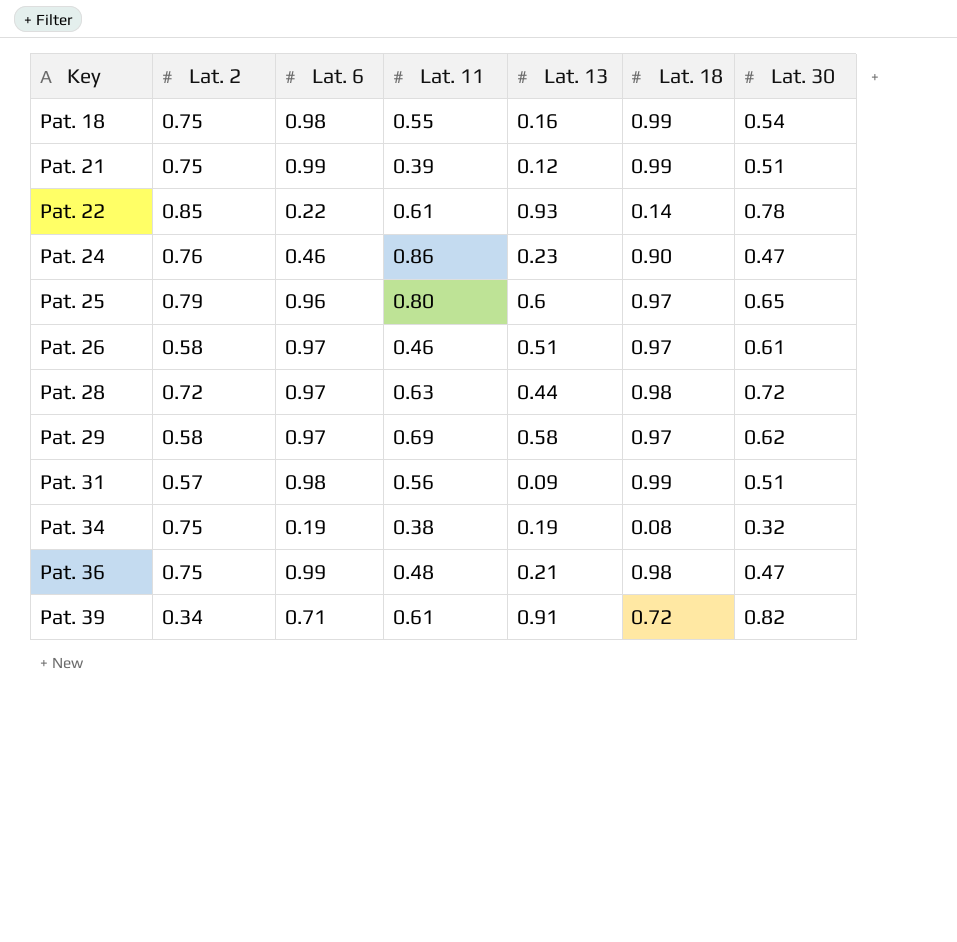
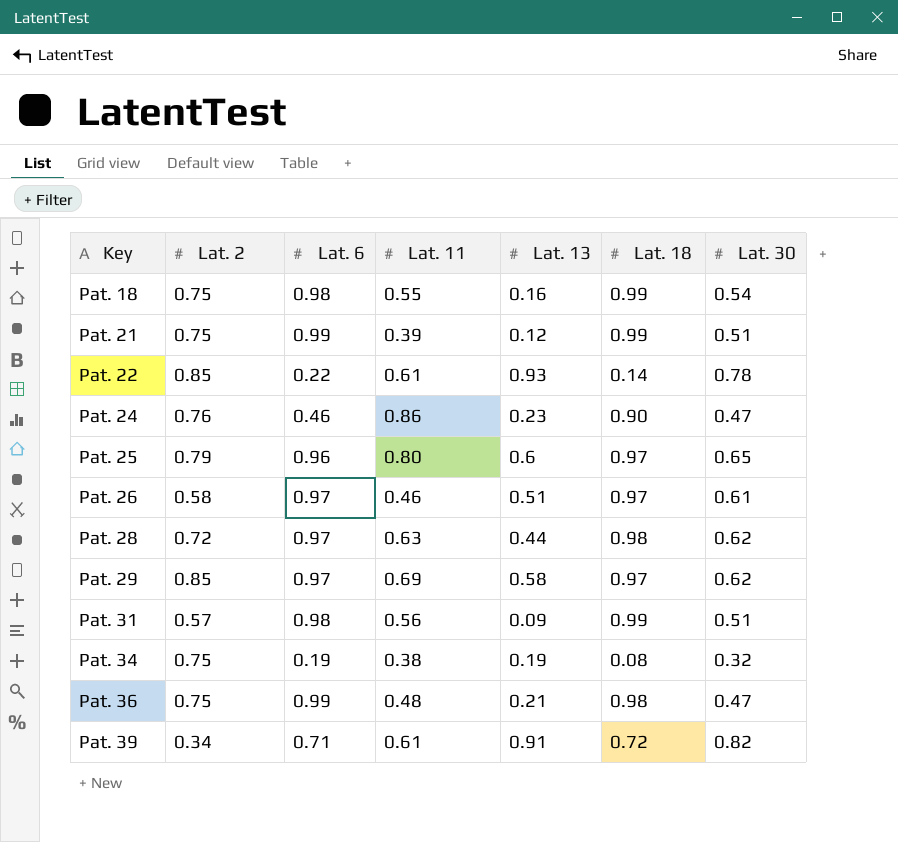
Pat. 28 | Lat. 30: 0.72 -> 0.62
Pat. 29 | Lat. 2: 0.58 -> 0.85

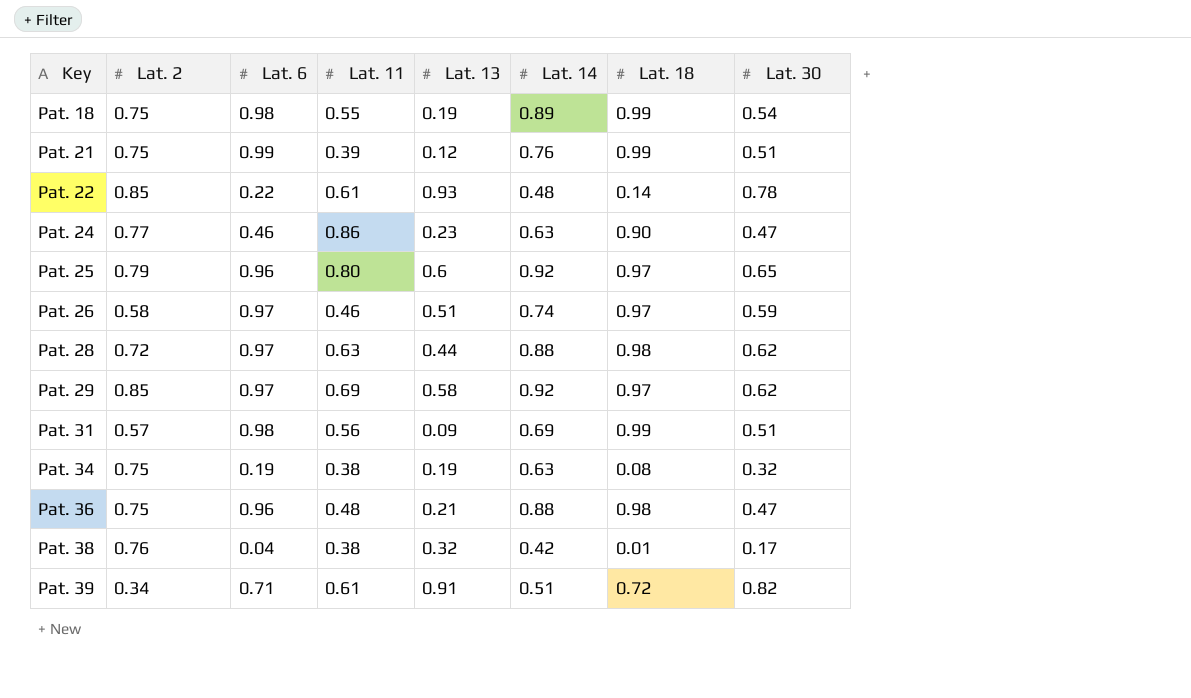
column Lat. 14 | position: none -> 6
Pat. 18 | Lat. 13: 0.16 -> 0.19
Pat. 24 | Lat. 2: 0.76 -> 0.77
Pat. 26 | Lat. 30: 0.61 -> 0.59
Pat. 36 | Lat. 6: 0.99 -> 0.96
row Pat. 38: none -> 0.76 | 0.04 | 0.38 | 0.32 | 0.42 | 0.01 | 0.17

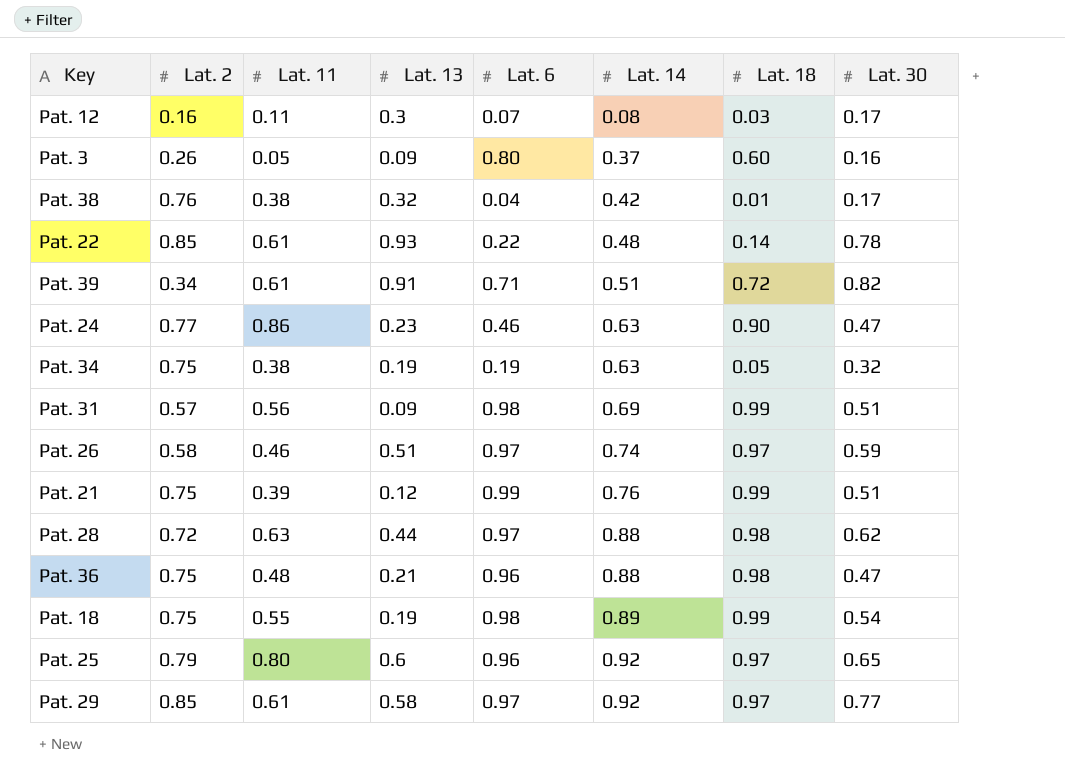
row order: Key ascending -> Lat. 14 ascending
column Lat. 6 | position: 3 -> 5
row Pat. 12: none -> 0.16 | 0.11 | 0.3 | 0.07 | 0.08 | 0.03 | 0.17
row Pat. 3: none -> 0.26 | 0.05 | 0.09 | 0.80 | 0.37 | 0.60 | 0.16
Pat. 34 | Lat. 18: 0.08 -> 0.05
Pat. 29 | Lat. 11: 0.69 -> 0.61
Pat. 29 | Lat. 30: 0.62 -> 0.77

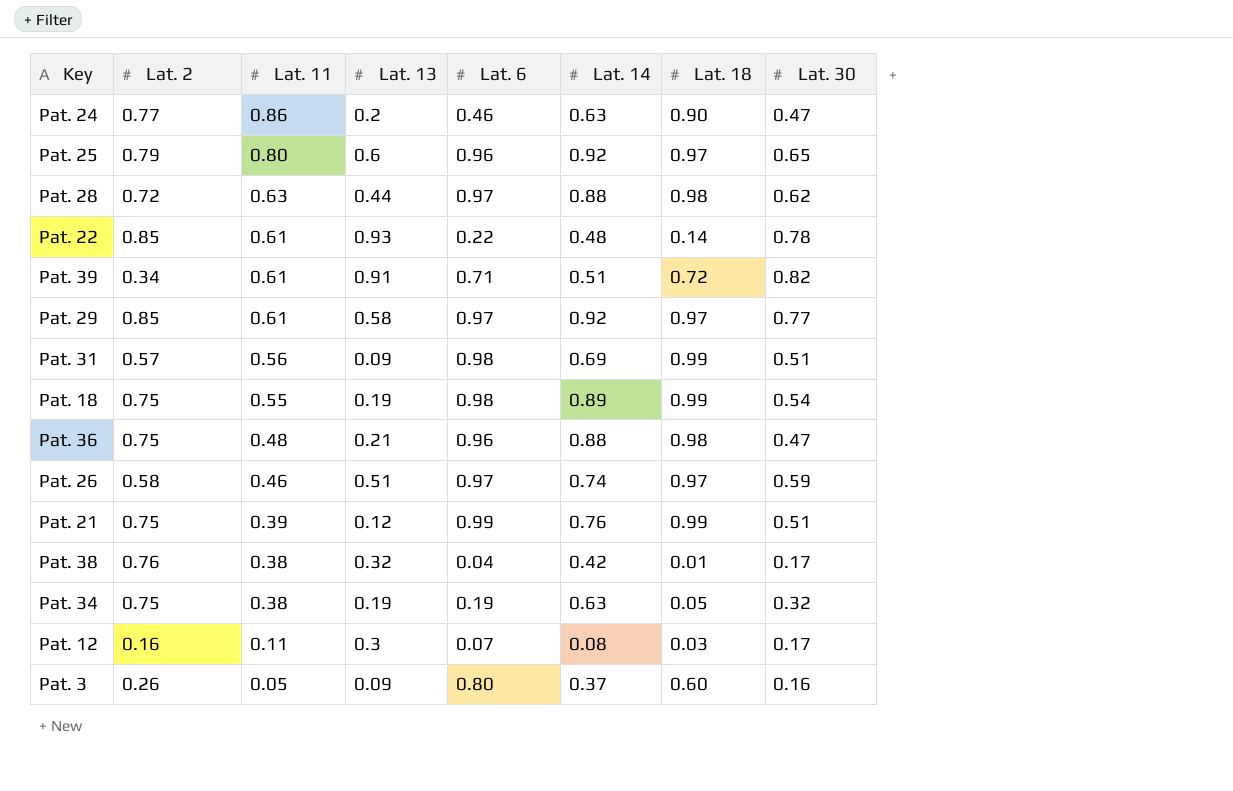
row order: Lat. 14 ascending -> Lat. 11 descending
Pat. 24 | Lat. 13: 0.23 -> 0.2

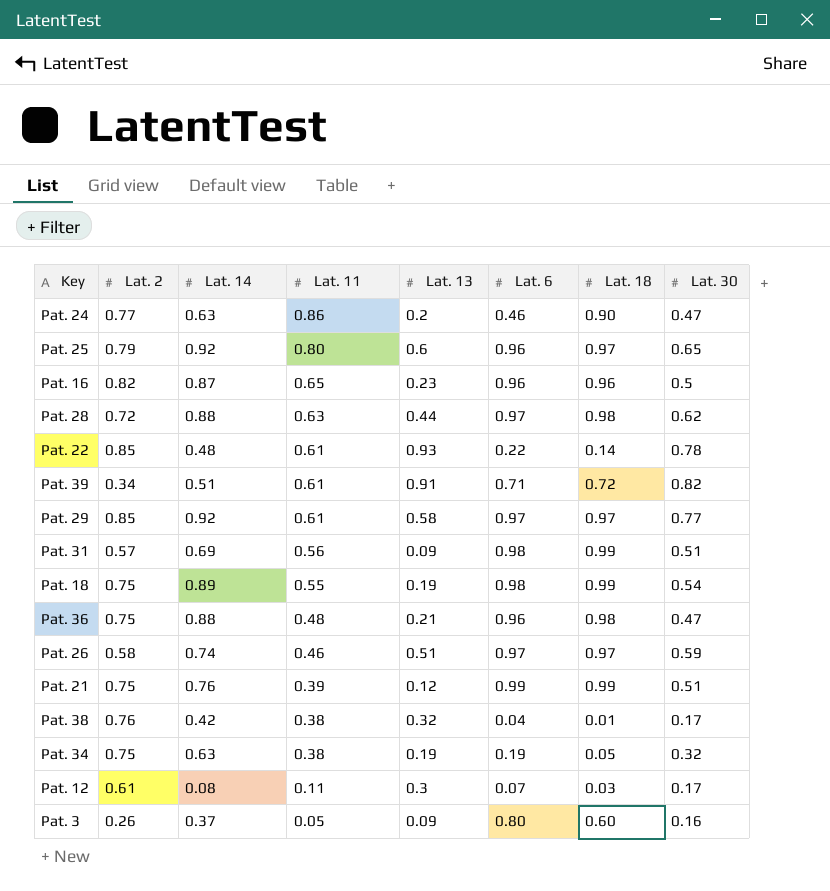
column Lat. 14 | position: 6 -> 3
row Pat. 16: none -> 0.82 | 0.87 | 0.65 | 0.23 | 0.96 | 0.96 | 0.5
Pat. 12 | Lat. 2: 0.16 -> 0.61

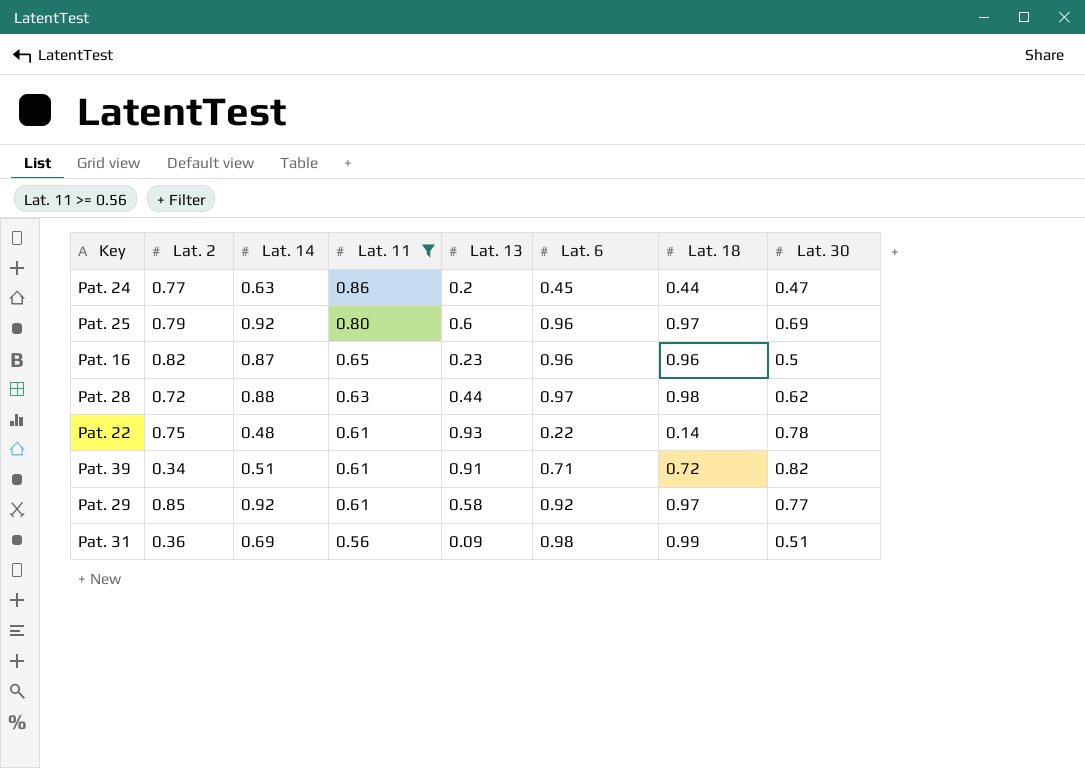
filter: none -> Lat. 11 >= 0.56
Pat. 24 | Lat. 6: 0.46 -> 0.45
Pat. 24 | Lat. 18: 0.90 -> 0.44
Pat. 25 | Lat. 30: 0.65 -> 0.69
Pat. 22 | Lat. 2: 0.85 -> 0.75
Pat. 29 | Lat. 6: 0.97 -> 0.92
Pat. 31 | Lat. 2: 0.57 -> 0.36

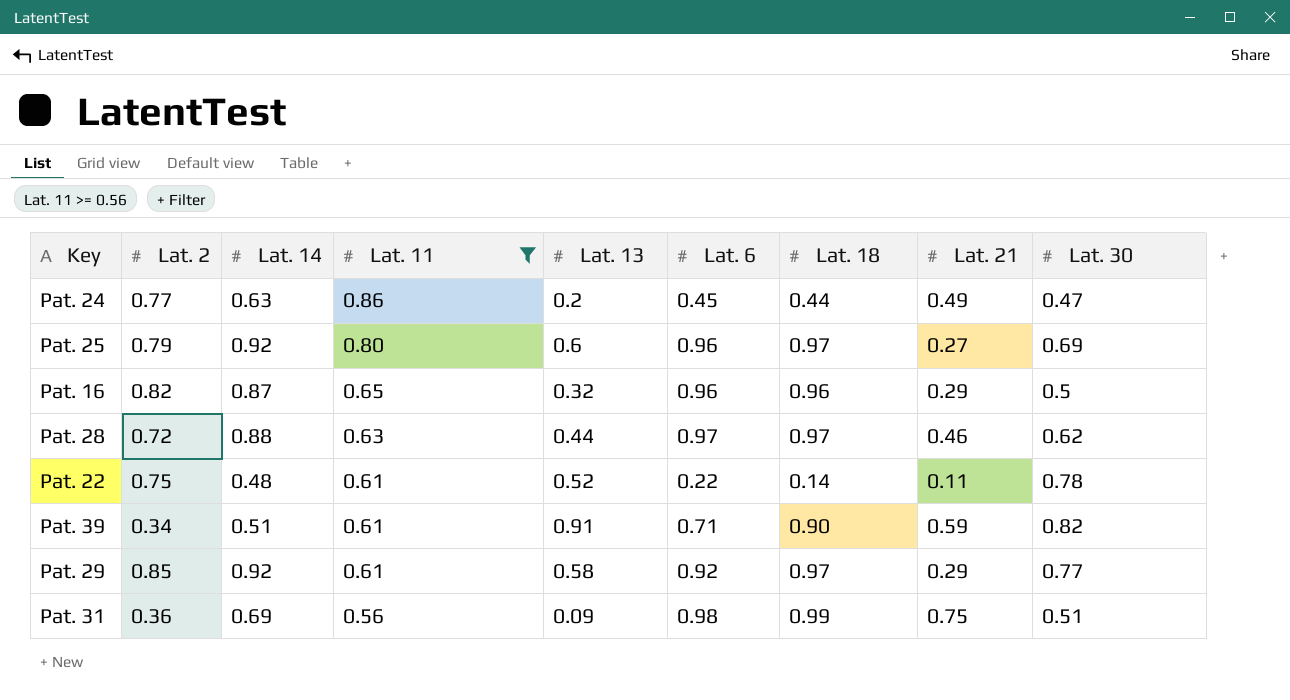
column Lat. 21 | position: none -> 8
Pat. 16 | Lat. 13: 0.23 -> 0.32
Pat. 28 | Lat. 18: 0.98 -> 0.97
Pat. 22 | Lat. 13: 0.93 -> 0.52
Pat. 39 | Lat. 18: 0.72 -> 0.90

